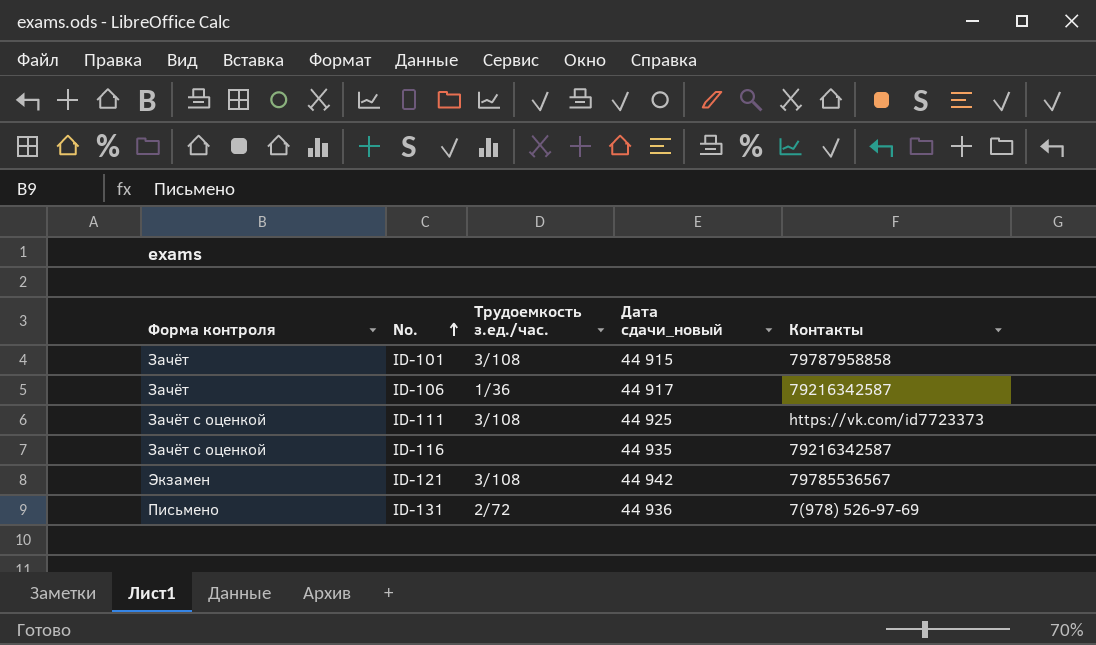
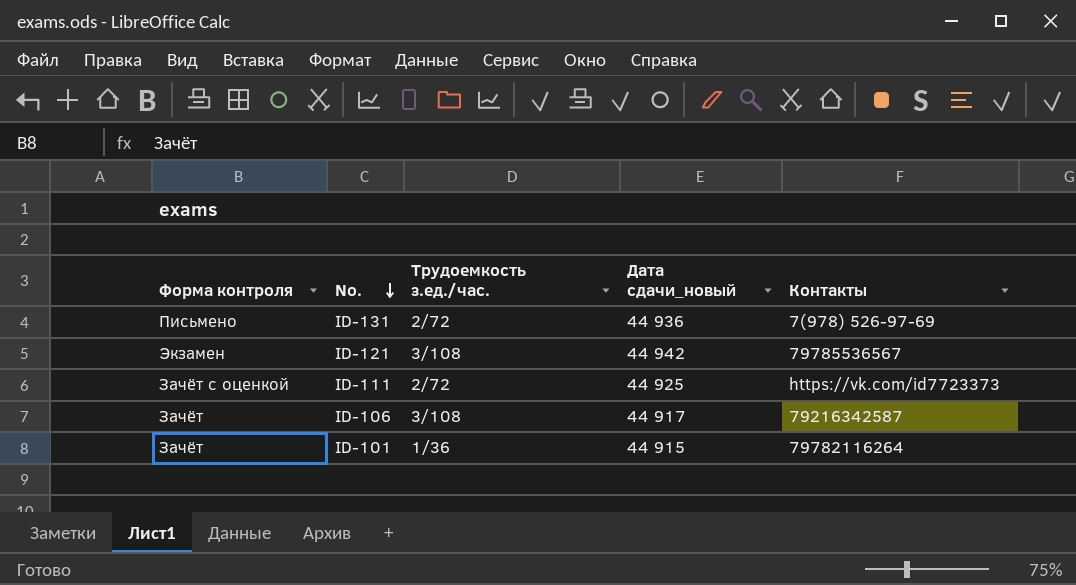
row order: No. ascending -> No. descending
row ID-116: Зачёт с оценкой | none | 44 935 | 79216342587 -> none
ID-111 | Трудоемкость з.ед./час.: 3/108 -> 2/72
ID-106 | Трудоемкость з.ед./час.: 1/36 -> 3/108
ID-101 | Трудоемкость з.ед./час.: 3/108 -> 1/36
ID-101 | Контакты: 79787958858 -> 79782116264

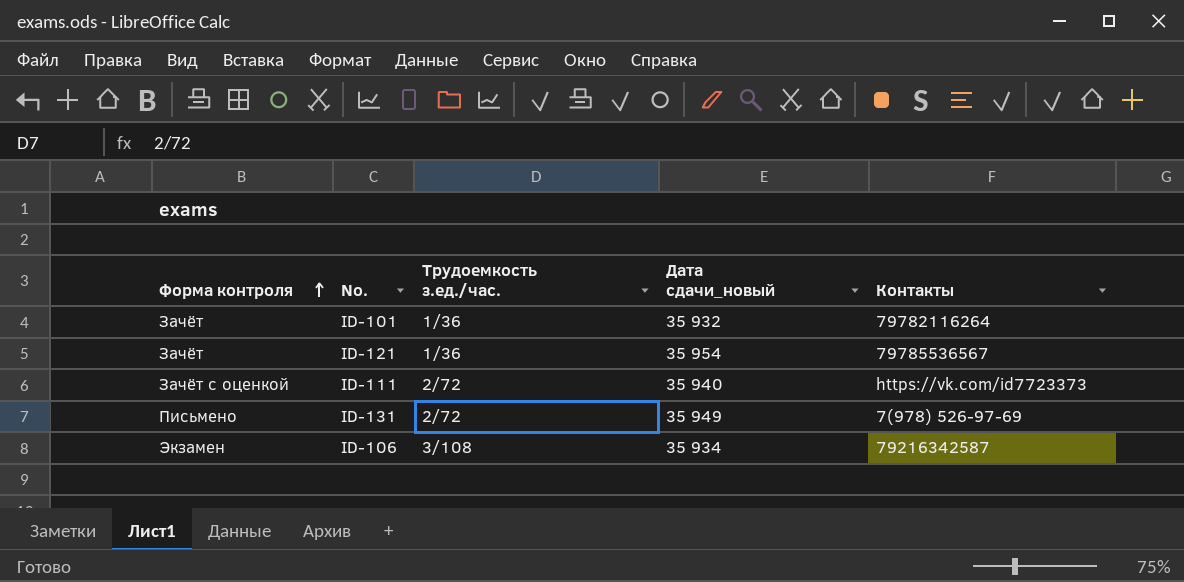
row order: No. descending -> Форма контроля ascending
ID-101 | Дата сдачи_новый: 44 915 -> 35 932
ID-121 | Форма контроля: Экзамен -> Зачёт
ID-121 | Трудоемкость з.ед./час.: 3/108 -> 1/36
ID-121 | Дата сдачи_новый: 44 942 -> 35 954
ID-111 | Дата сдачи_новый: 44 925 -> 35 940
ID-131 | Дата сдачи_новый: 44 936 -> 35 949
ID-106 | Форма контроля: Зачёт -> Экзамен
ID-106 | Дата сдачи_новый: 44 917 -> 35 934

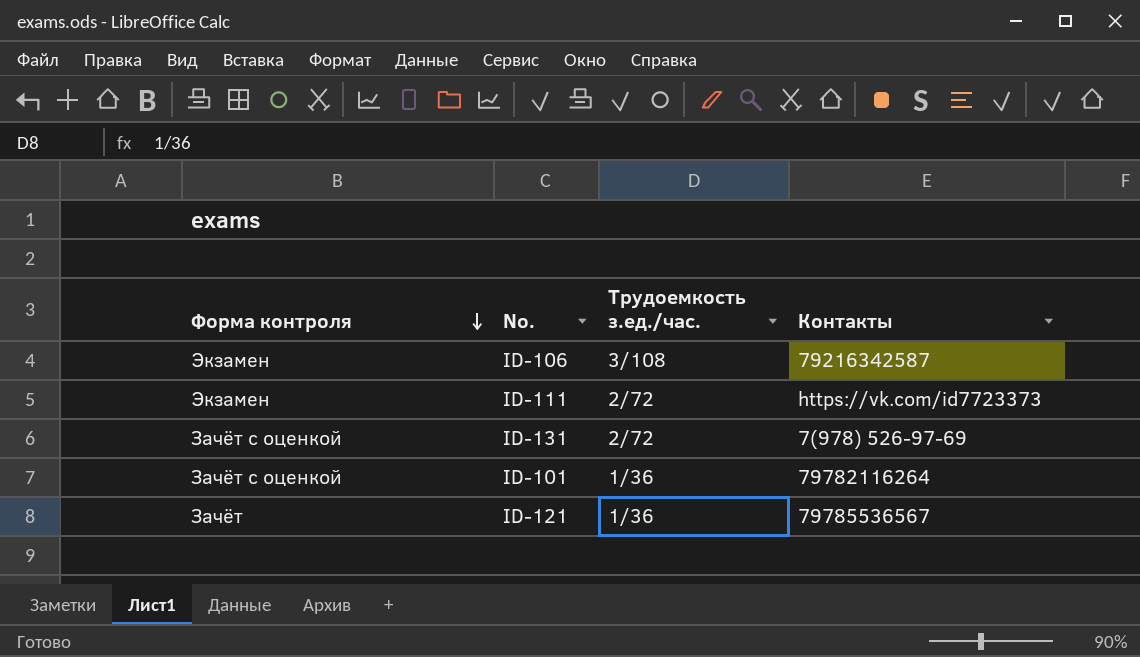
row order: Форма контроля ascending -> Форма контроля descending
column Дата сдачи_новый | position: 4 -> none
ID-111 | Форма контроля: Зачёт с оценкой -> Экзамен
ID-131 | Форма контроля: Письмено -> Зачёт с оценкой
ID-101 | Форма контроля: Зачёт -> Зачёт с оценкой

